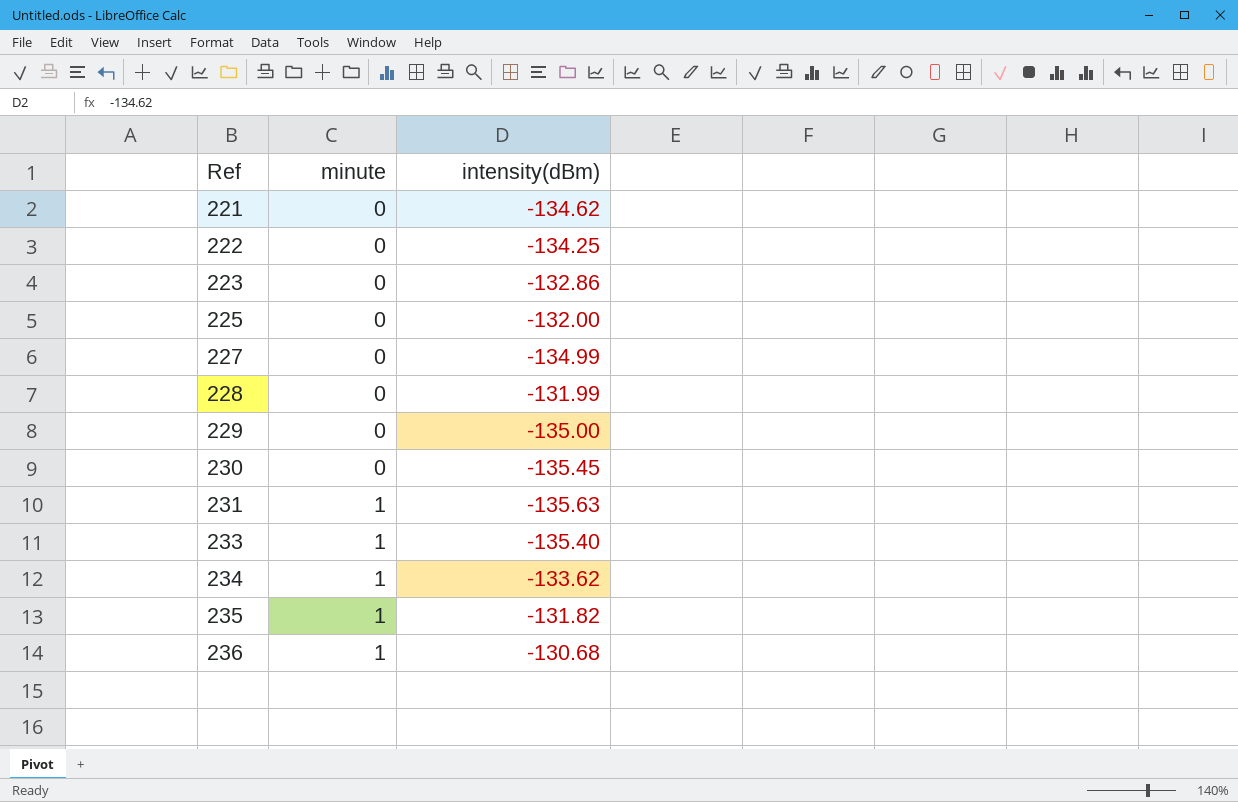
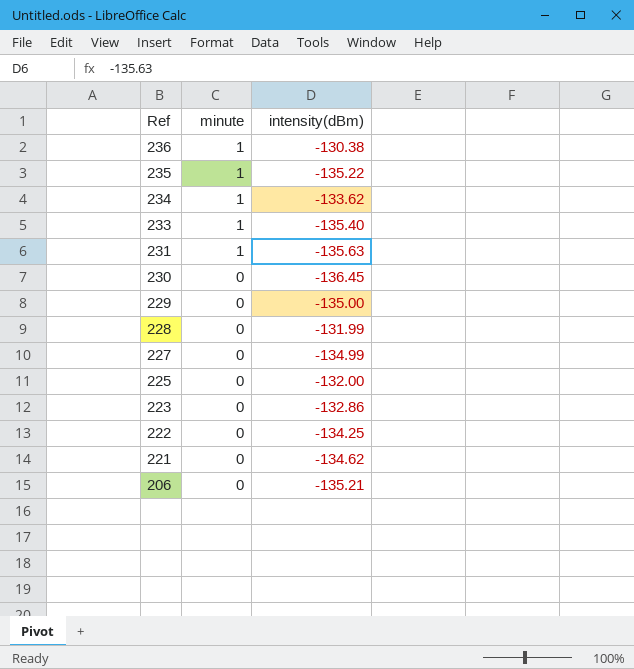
row order: Ref ascending -> Ref descending
236 | intensity(dBm): -130.68 -> -130.38
235 | intensity(dBm): -131.82 -> -135.22
230 | intensity(dBm): -135.45 -> -136.45
row 206: none -> 0 | -135.21

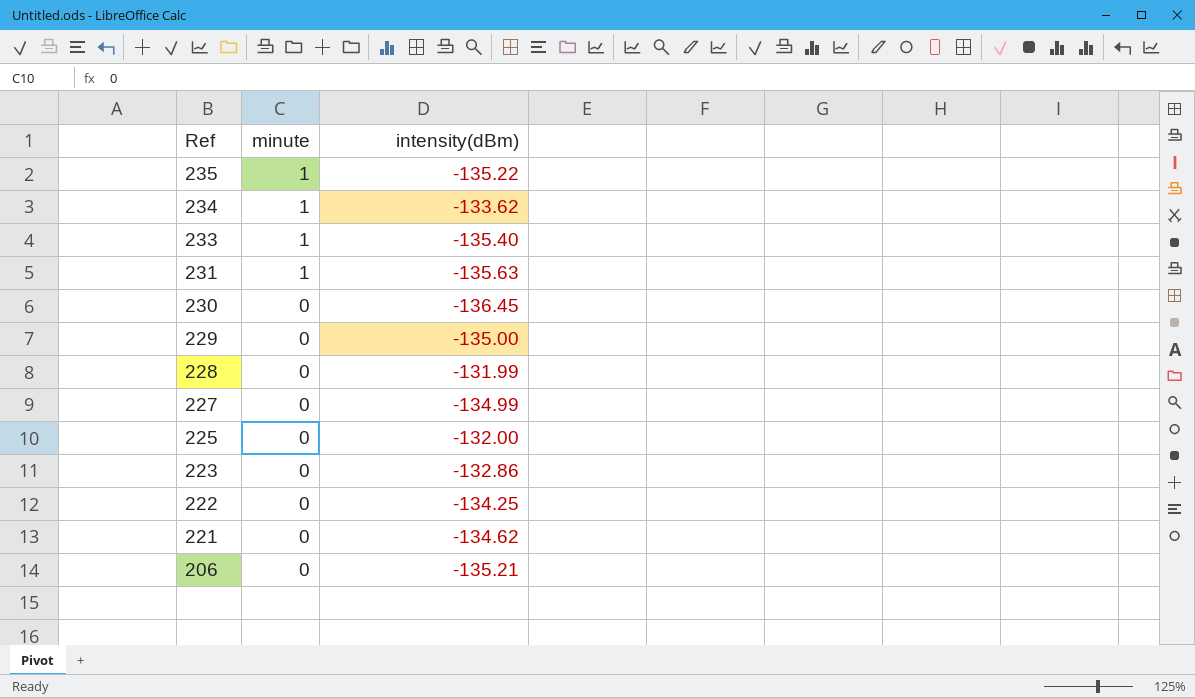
row 236: 1 | -130.38 -> none

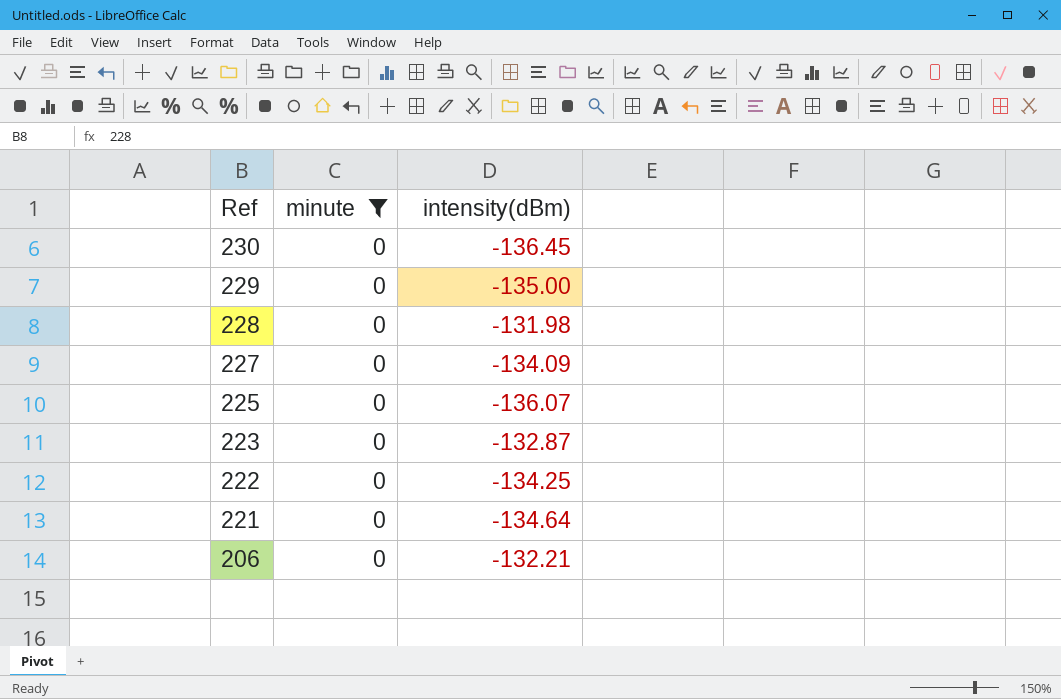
filter: none -> minute = 0
228 | intensity(dBm): -131.99 -> -131.98
227 | intensity(dBm): -134.99 -> -134.09
225 | intensity(dBm): -132.00 -> -136.07
223 | intensity(dBm): -132.86 -> -132.87
221 | intensity(dBm): -134.62 -> -134.64
206 | intensity(dBm): -135.21 -> -132.21

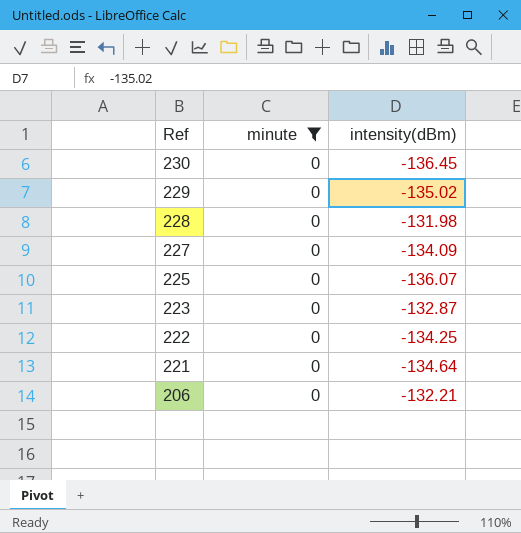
229 | intensity(dBm): -135.00 -> -135.02

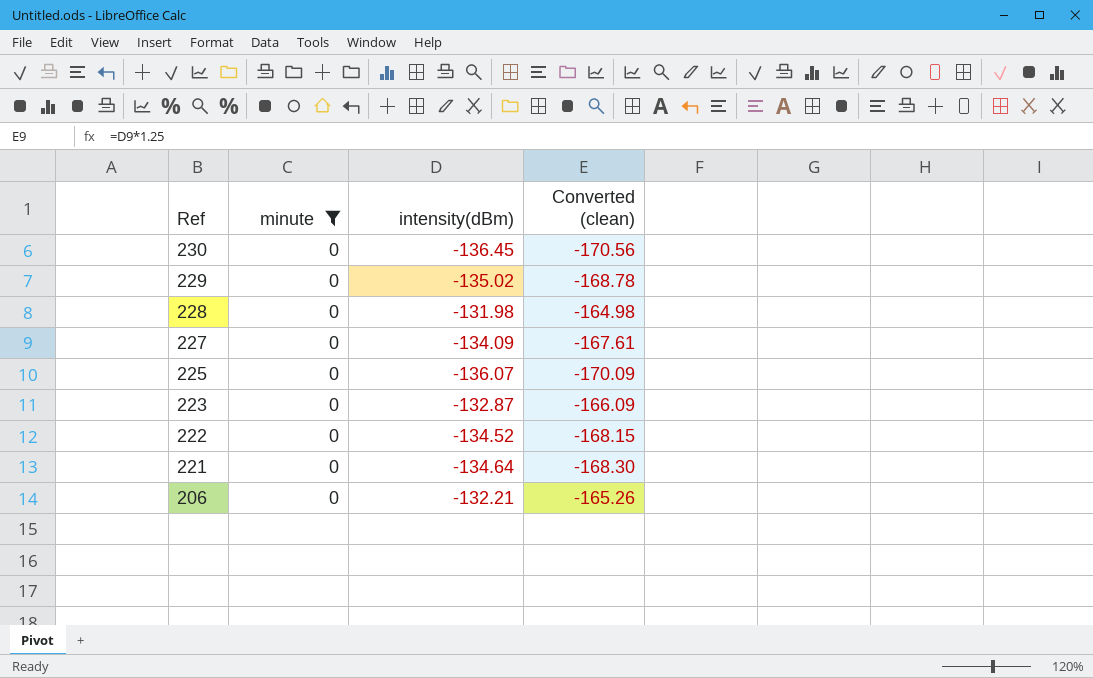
column Converted (clean) | formula: none -> [intensity(dBm)] * 1.25
222 | intensity(dBm): -134.25 -> -134.52

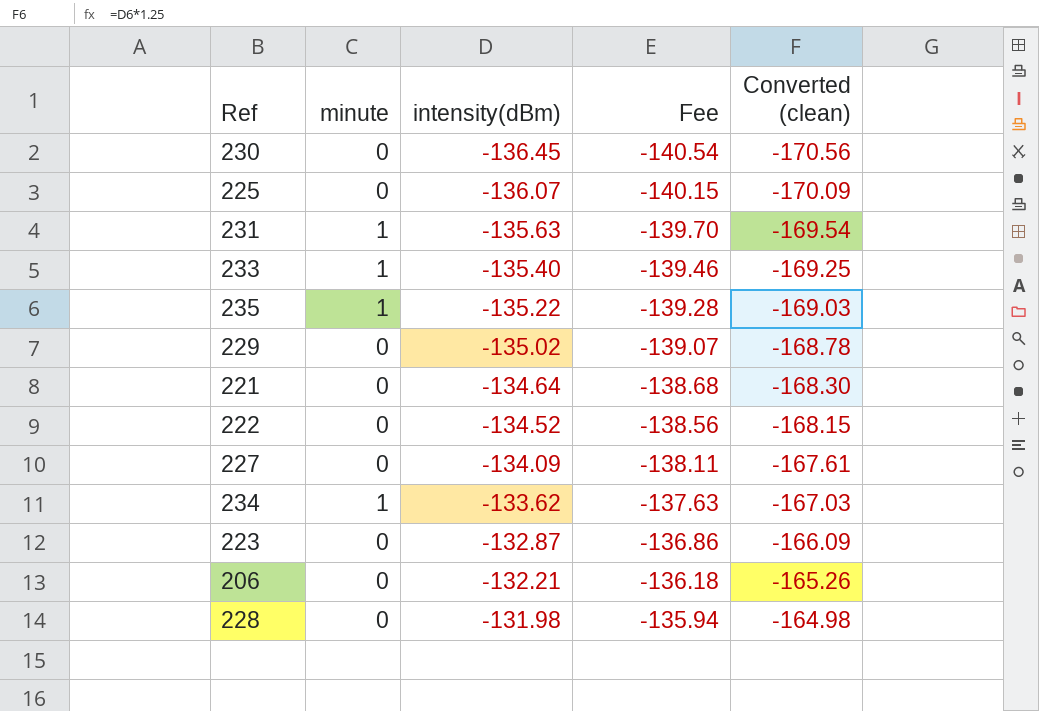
filter: minute = 0 -> none
row order: Ref descending -> intensity(dBm) ascending
column Fee | formula: none -> [intensity(dBm)] * 1.03

